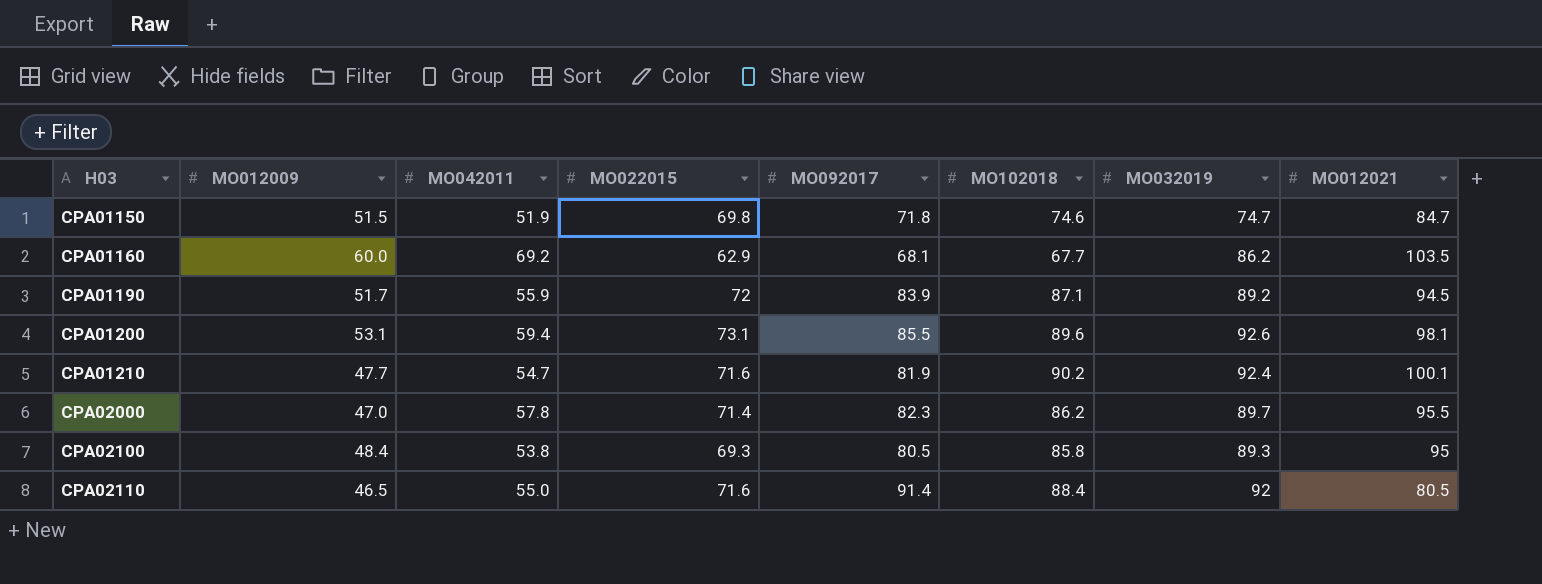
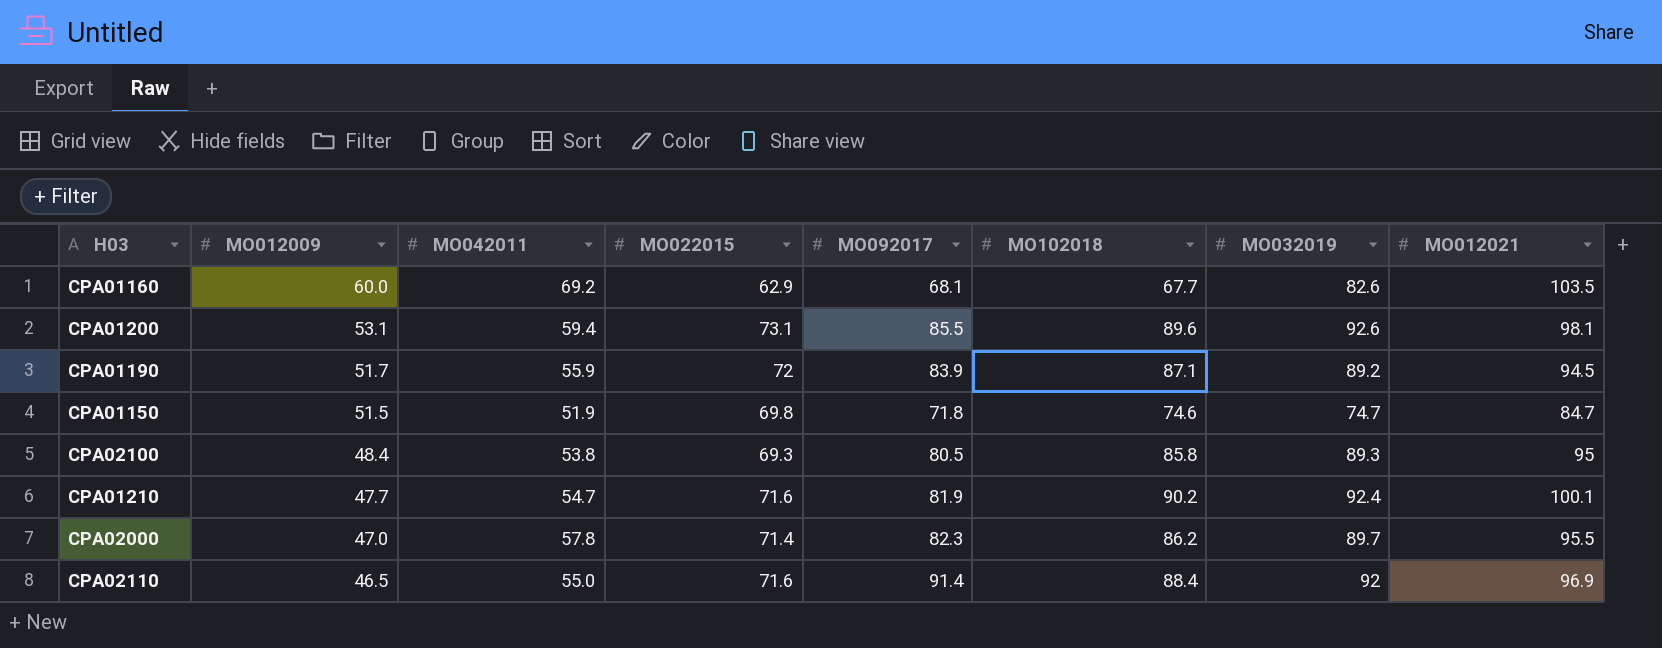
row order: H03 ascending -> MO012009 descending
CPA01160 | MO032019: 86.2 -> 82.6
CPA02110 | MO012021: 80.5 -> 96.9

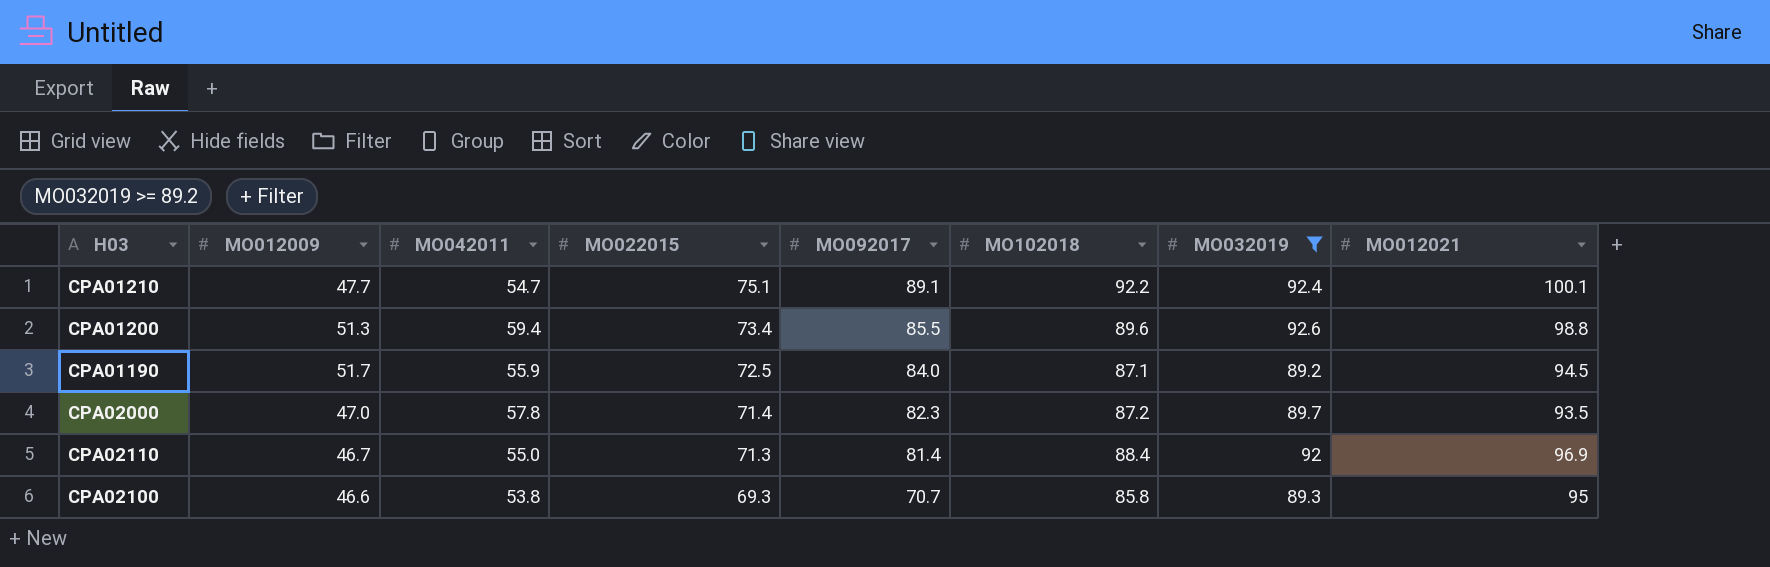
filter: none -> MO032019 >= 89.2
row order: MO012009 descending -> MO022015 descending
CPA01210 | MO022015: 71.6 -> 75.1
CPA01210 | MO092017: 81.9 -> 89.1
CPA01210 | MO102018: 90.2 -> 92.2
CPA01200 | MO012009: 53.1 -> 51.3
CPA01200 | MO022015: 73.1 -> 73.4
CPA01200 | MO012021: 98.1 -> 98.8
CPA01190 | MO022015: 72 -> 72.5
CPA01190 | MO092017: 83.9 -> 84.0
CPA02000 | MO102018: 86.2 -> 87.2
CPA02000 | MO012021: 95.5 -> 93.5
CPA02110 | MO012009: 46.5 -> 46.7
CPA02110 | MO022015: 71.6 -> 71.3
CPA02110 | MO092017: 91.4 -> 81.4
CPA02100 | MO012009: 48.4 -> 46.6
CPA02100 | MO092017: 80.5 -> 70.7

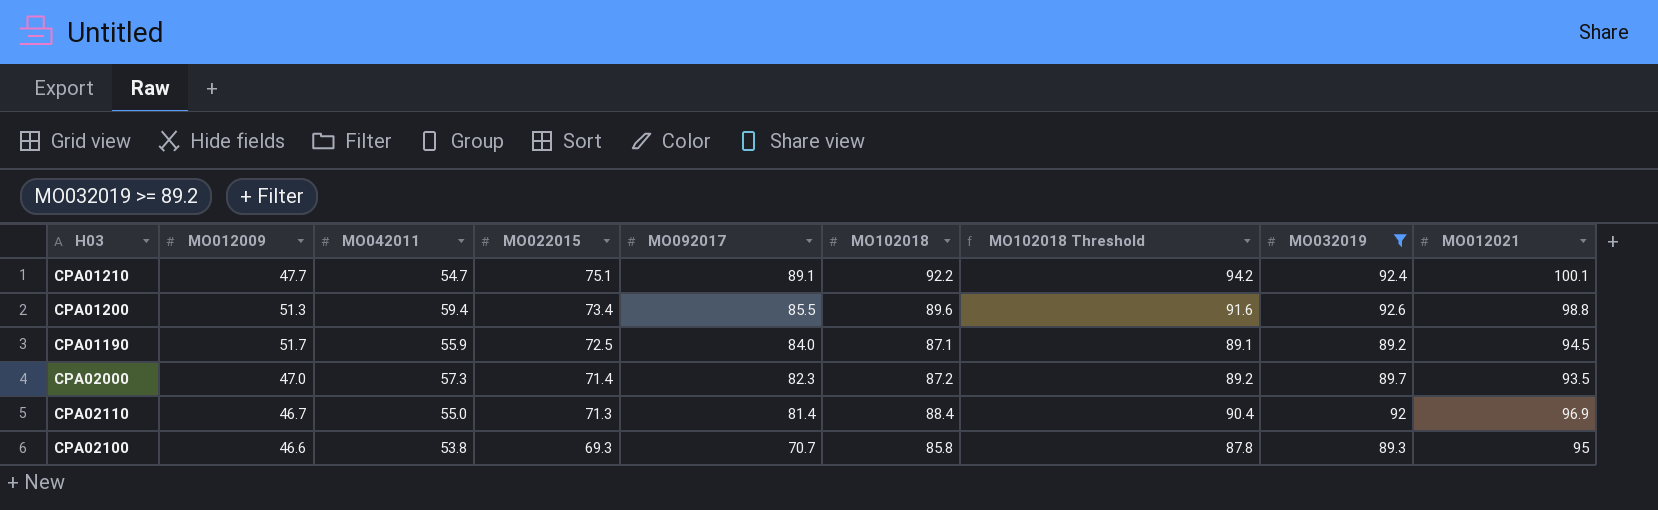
column MO102018 Threshold | formula: none -> [MO102018] + 2
CPA02000 | MO042011: 57.8 -> 57.3

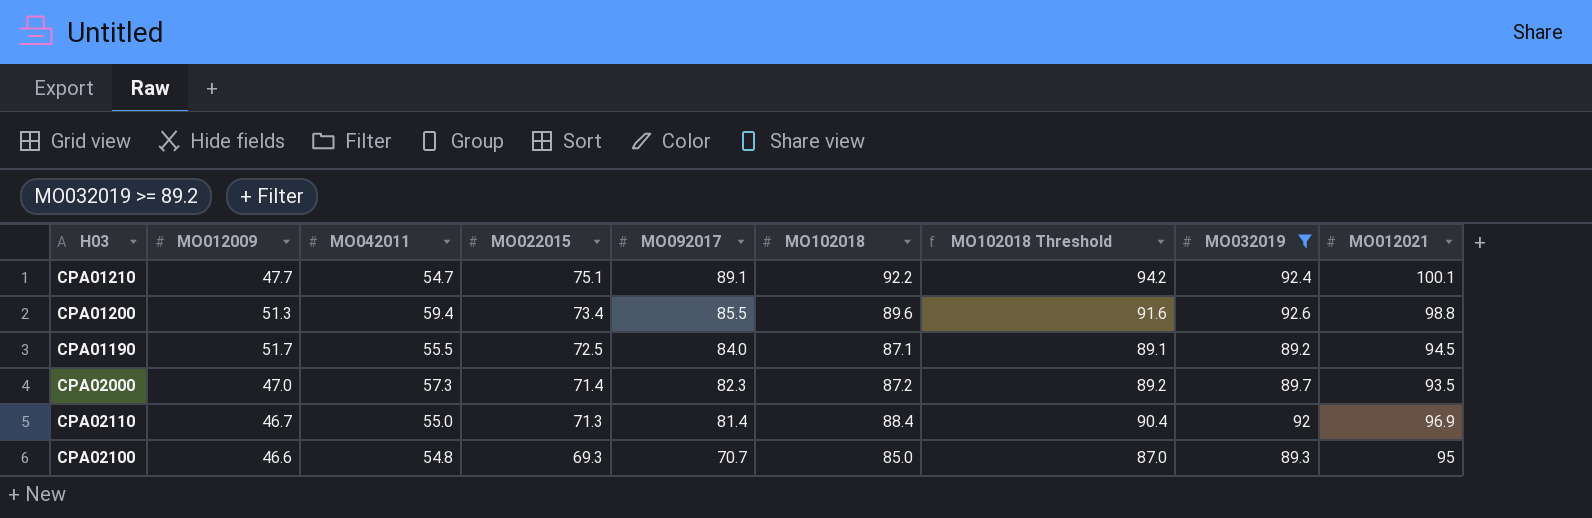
CPA01190 | MO042011: 55.9 -> 55.5
CPA02100 | MO042011: 53.8 -> 54.8
CPA02100 | MO102018: 85.8 -> 85.0
CPA02100 | MO102018 Threshold: 87.8 -> 87.0

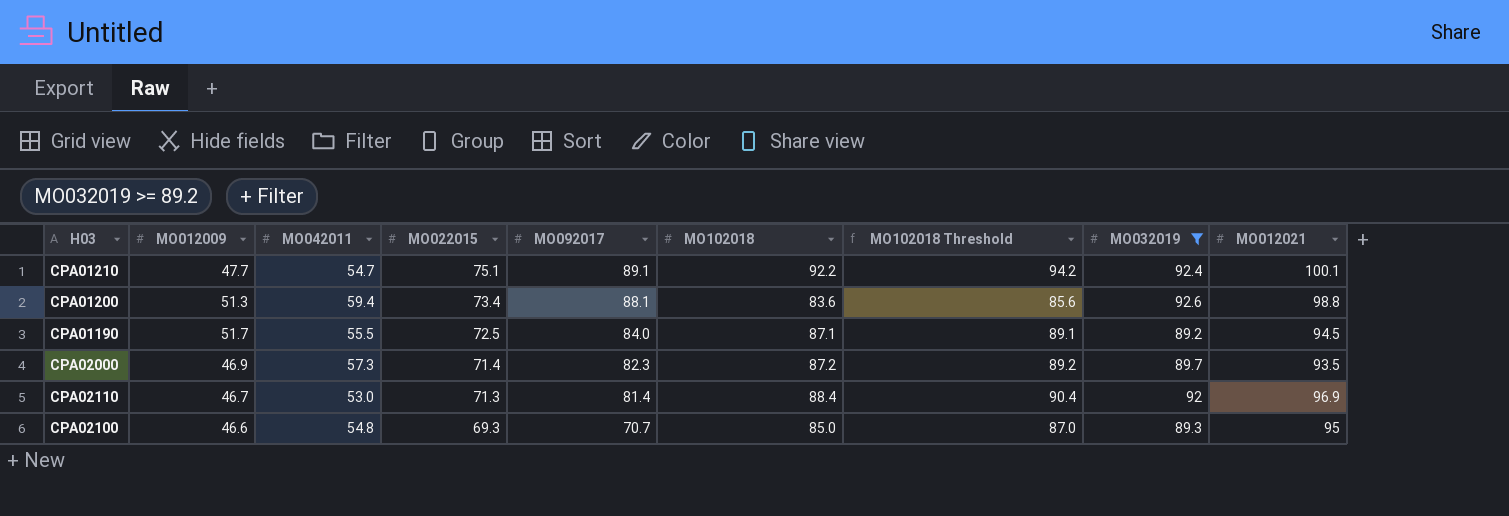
CPA01200 | MO092017: 85.5 -> 88.1
CPA01200 | MO102018: 89.6 -> 83.6
CPA01200 | MO102018 Threshold: 91.6 -> 85.6
CPA02000 | MO012009: 47.0 -> 46.9
CPA02110 | MO042011: 55.0 -> 53.0

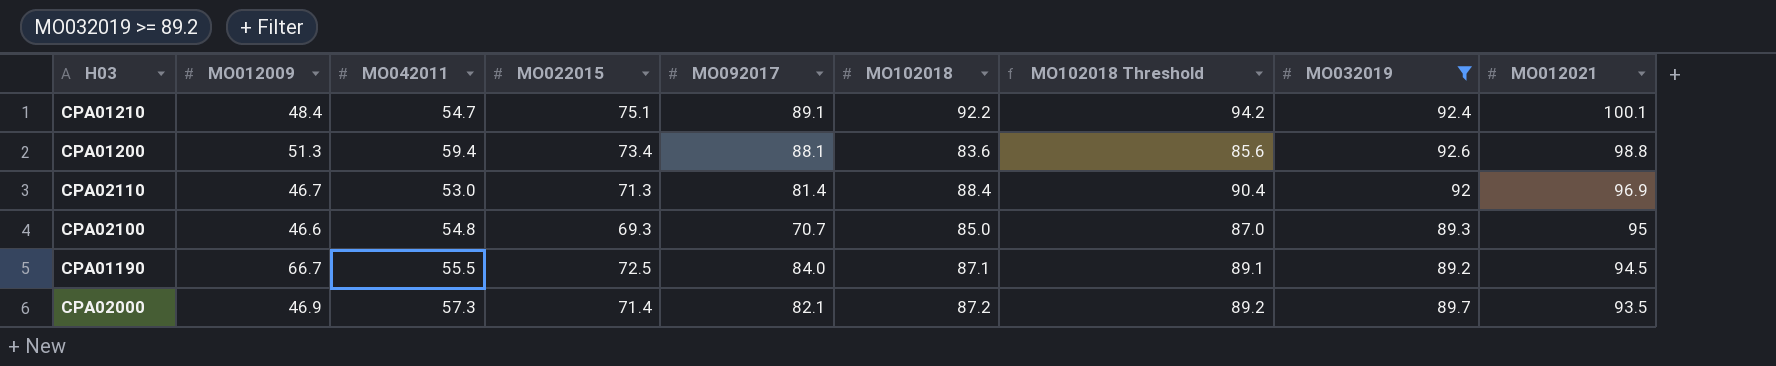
row order: MO022015 descending -> MO012021 descending
CPA01210 | MO012009: 47.7 -> 48.4
CPA01190 | MO012009: 51.7 -> 66.7
CPA02000 | MO092017: 82.3 -> 82.1

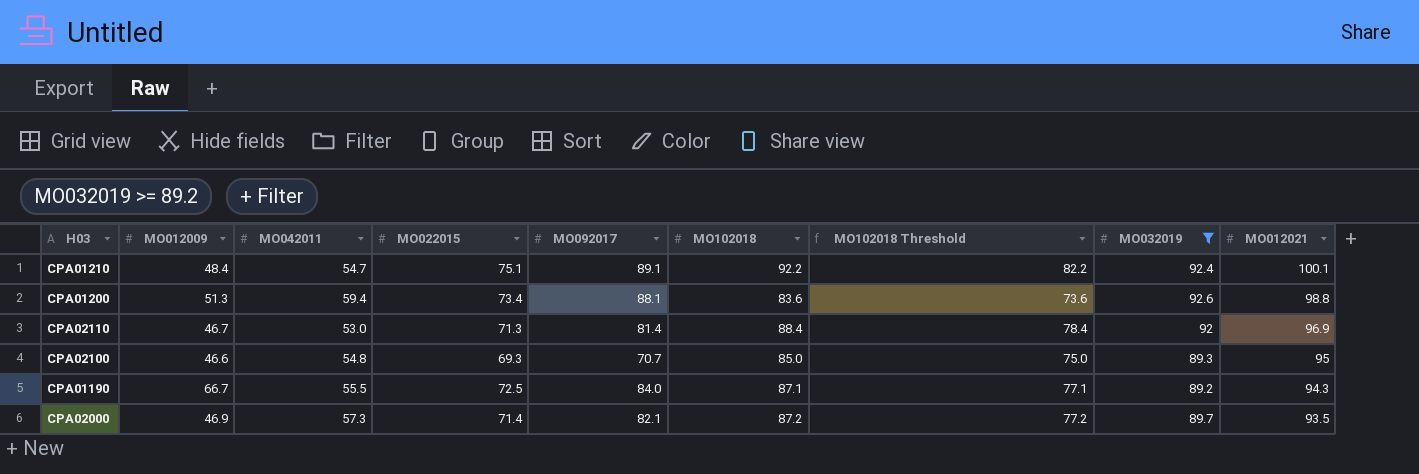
column MO102018 Threshold | formula: [MO102018] + 2 -> [MO102018] - 10
CPA01190 | MO012021: 94.5 -> 94.3

